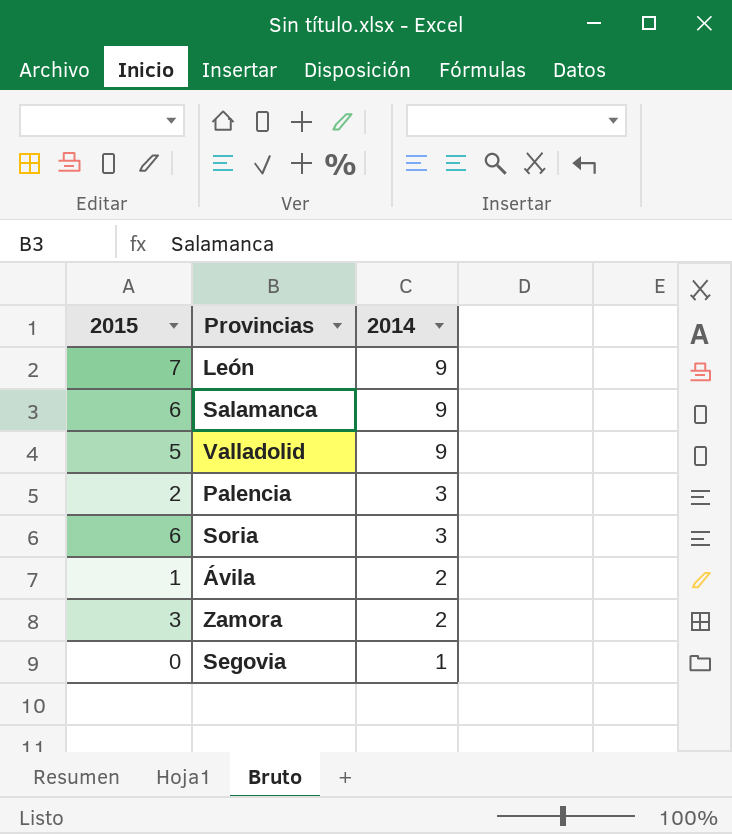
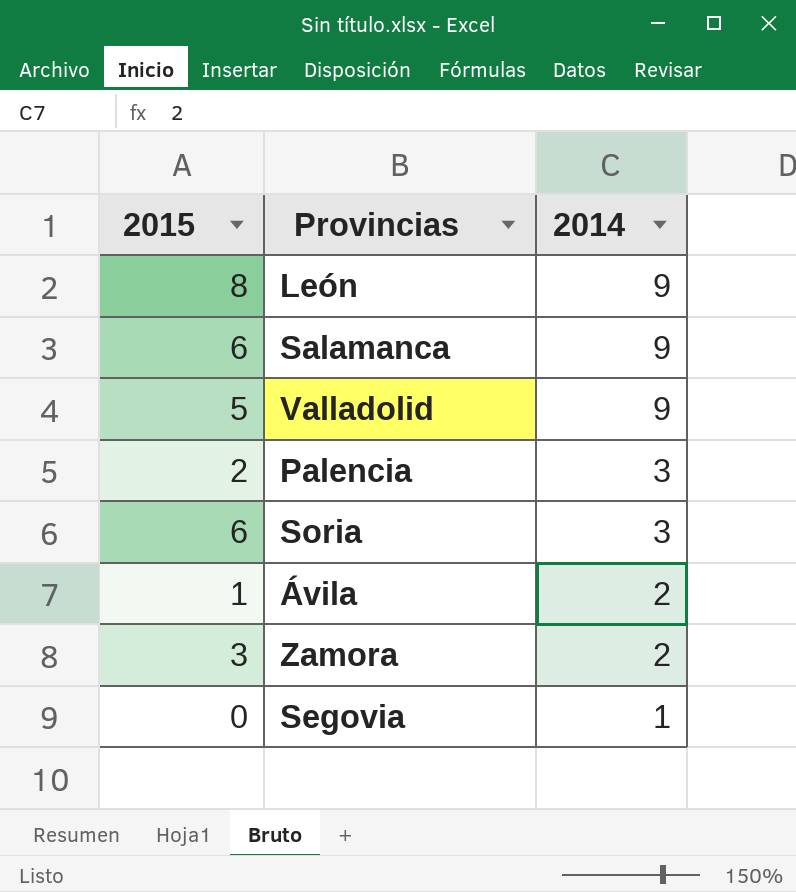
León | 2015: 7 -> 8

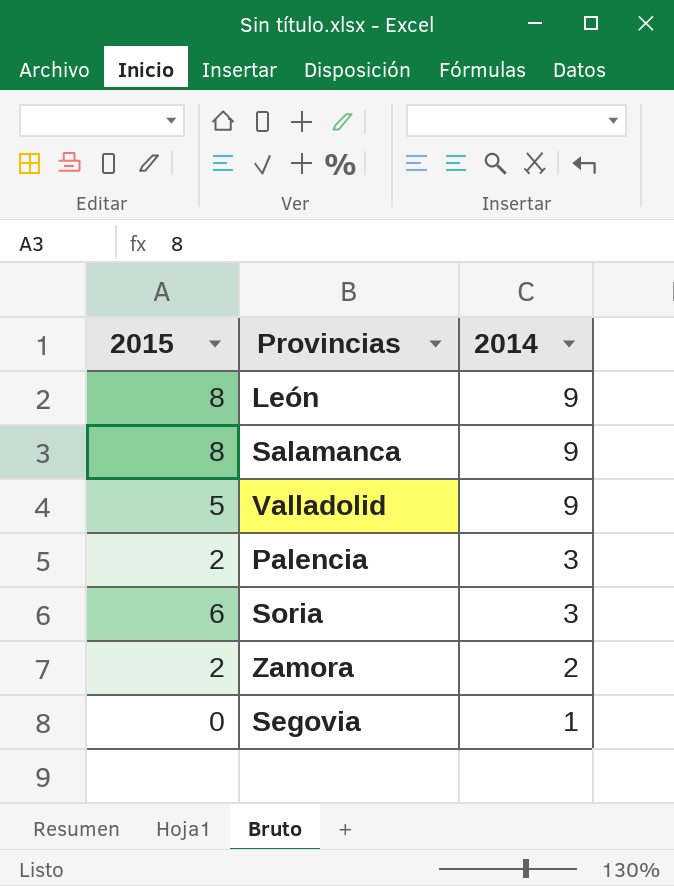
row Ávila: 1 | 2 -> none
Salamanca | 2015: 6 -> 8
Zamora | 2015: 3 -> 2

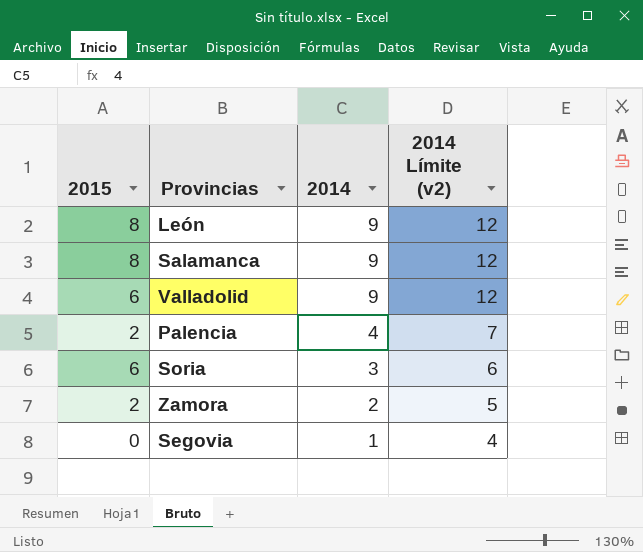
column 2014 Límite (v2) | formula: none -> [2014] + 3
Valladolid | 2015: 5 -> 6
Palencia | 2014: 3 -> 4

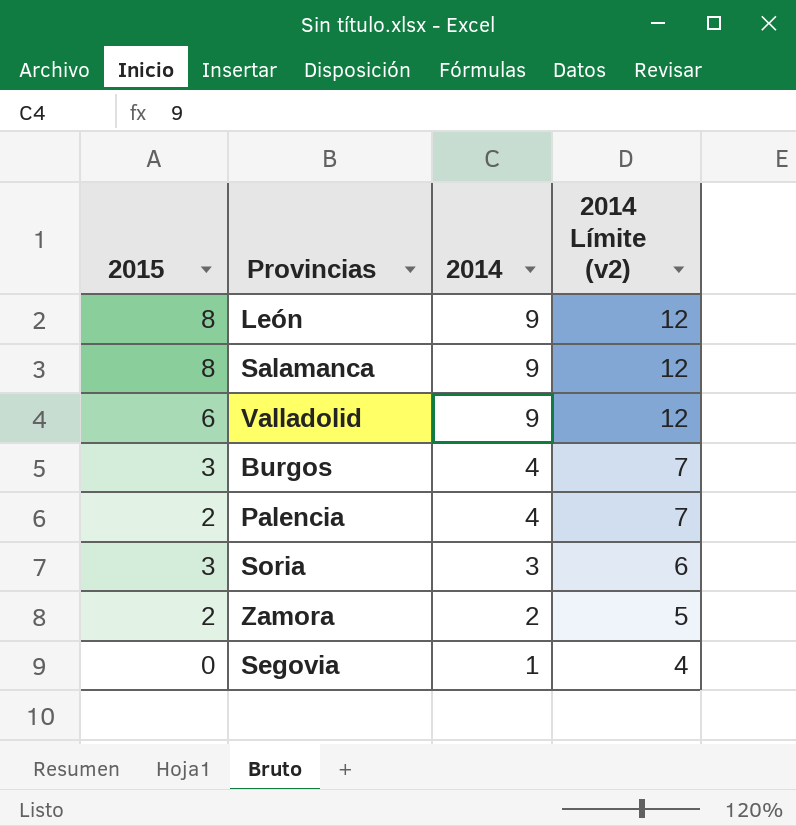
row Burgos: none -> 3 | 4 | 7
Soria | 2015: 6 -> 3

